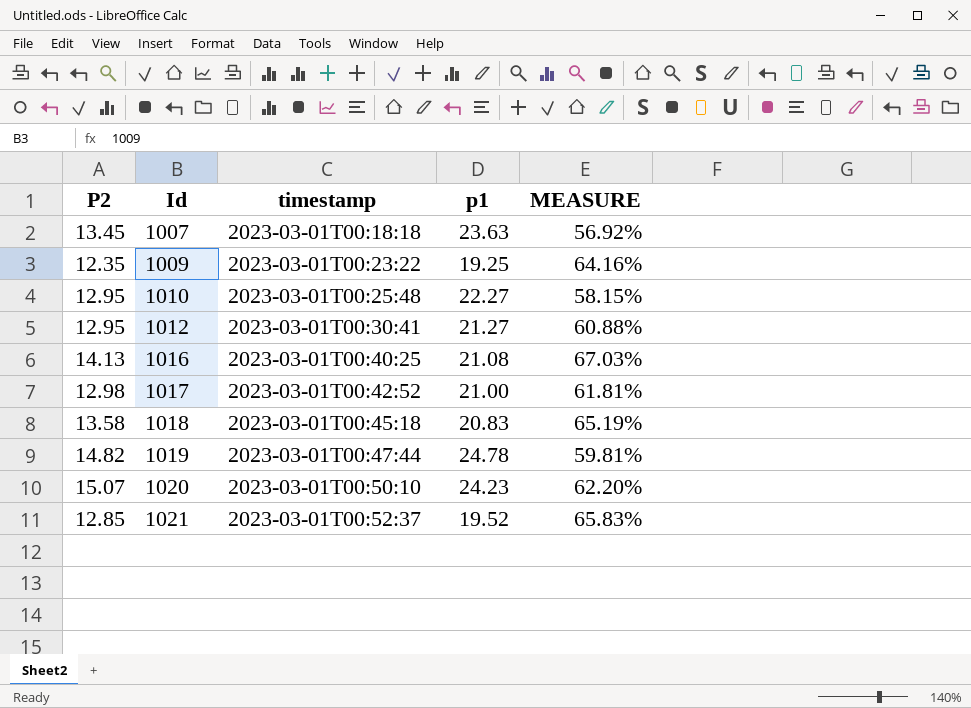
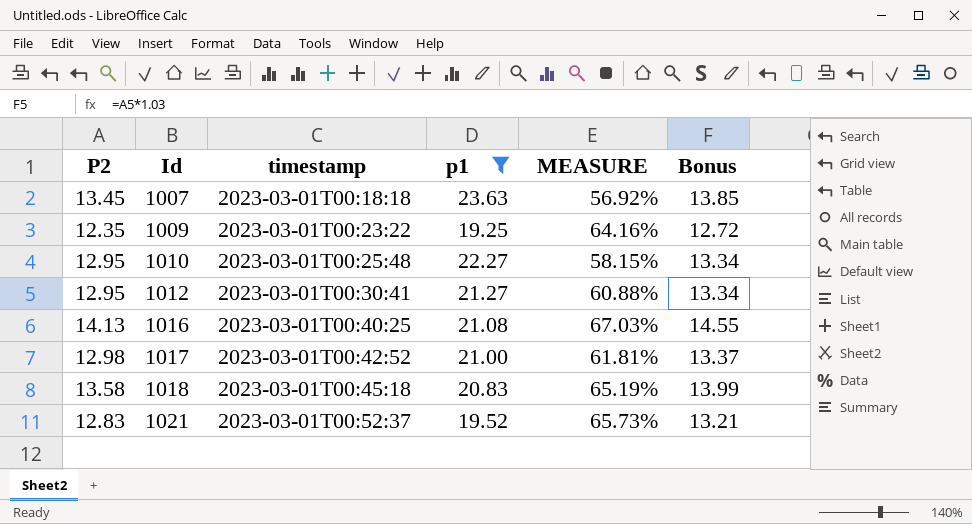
filter: none -> p1 <= 23.63
column Bonus | formula: none -> [P2] * 1.03
1021 | P2: 12.85 -> 12.83
1021 | MEASURE: 65.83% -> 65.73%

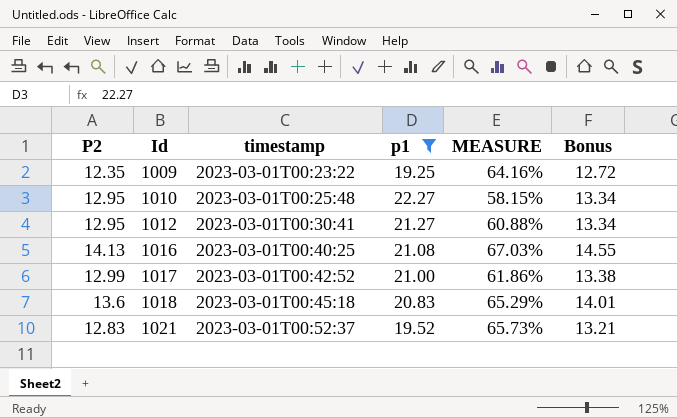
row 1007: 13.45 | 2023-03-01T00:18:18 | 23.63 | 56.92% | 13.85 -> none
1017 | P2: 12.98 -> 12.99
1017 | MEASURE: 61.81% -> 61.86%
1017 | Bonus: 13.37 -> 13.38
1018 | P2: 13.58 -> 13.6
1018 | MEASURE: 65.19% -> 65.29%
1018 | Bonus: 13.99 -> 14.01

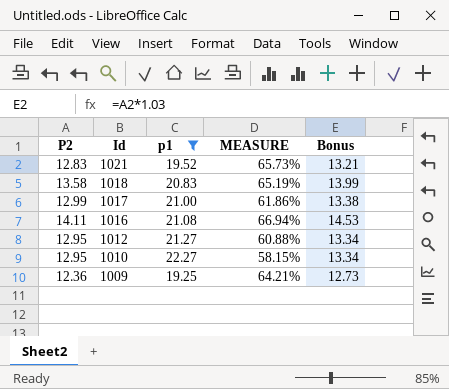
row order: Id ascending -> Id descending
column timestamp | position: 3 -> none
1018 | P2: 13.6 -> 13.58
1018 | MEASURE: 65.29% -> 65.19%
1018 | Bonus: 14.01 -> 13.99
1016 | P2: 14.13 -> 14.11
1016 | MEASURE: 67.03% -> 66.94%
1016 | Bonus: 14.55 -> 14.53
1009 | P2: 12.35 -> 12.36
1009 | MEASURE: 64.16% -> 64.21%
1009 | Bonus: 12.72 -> 12.73

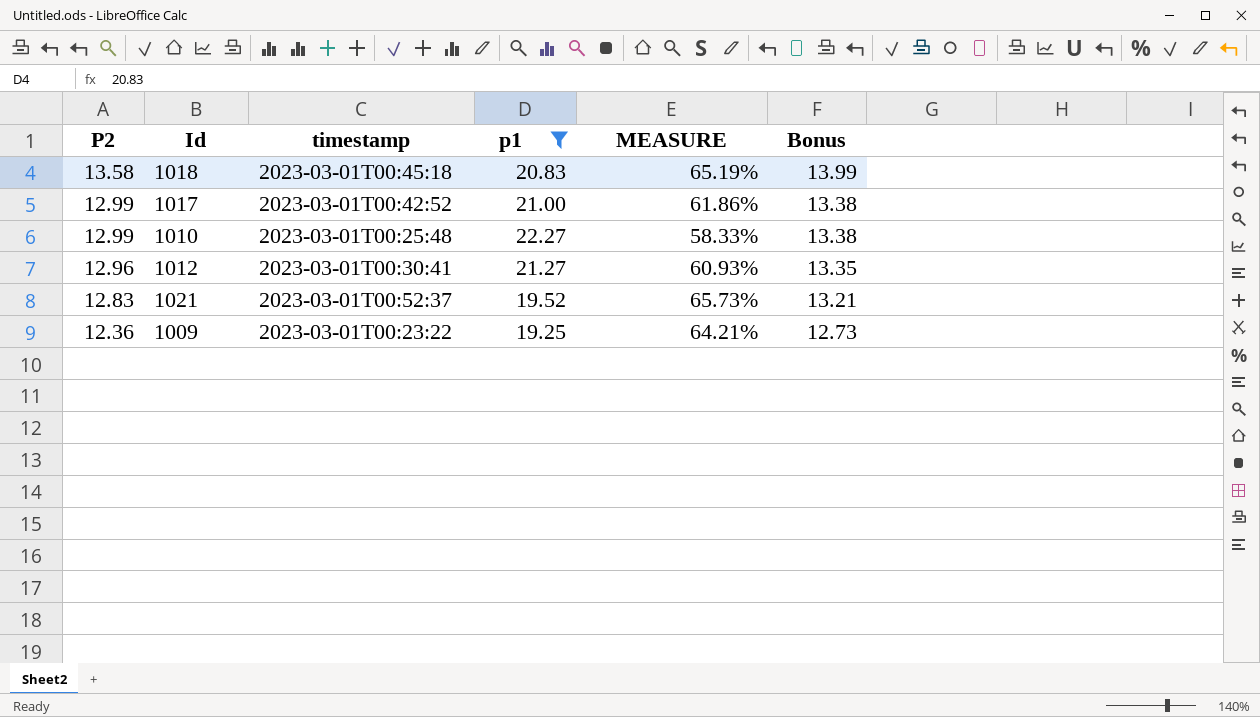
row order: Id descending -> P2 descending
column timestamp | position: none -> 3
row 1016: 14.11 | 21.08 | 66.94% | 14.53 -> none
1010 | P2: 12.95 -> 12.99
1010 | MEASURE: 58.15% -> 58.33%
1010 | Bonus: 13.34 -> 13.38
1012 | P2: 12.95 -> 12.96
1012 | MEASURE: 60.88% -> 60.93%
1012 | Bonus: 13.34 -> 13.35

